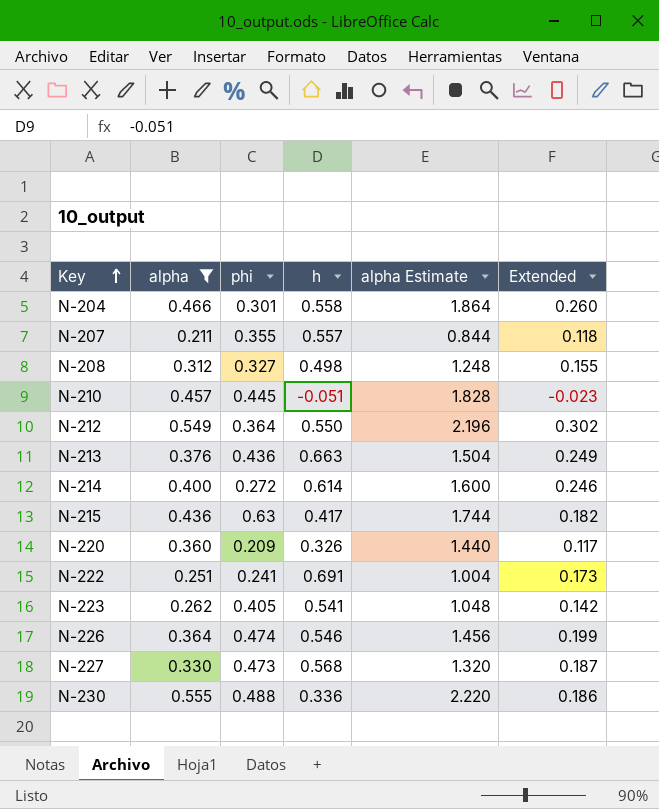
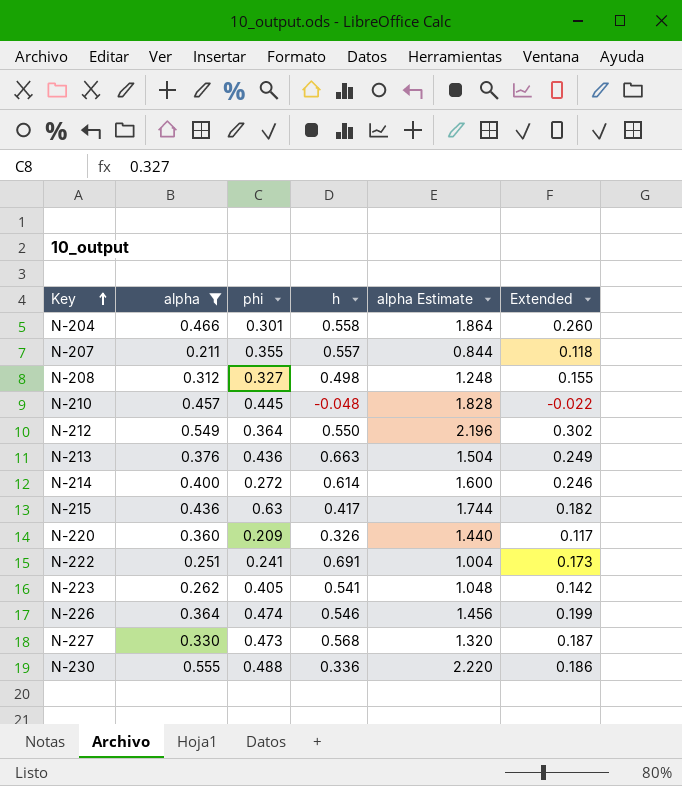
N-210 | h: -0.051 -> -0.048
N-210 | Extended: -0.023 -> -0.022

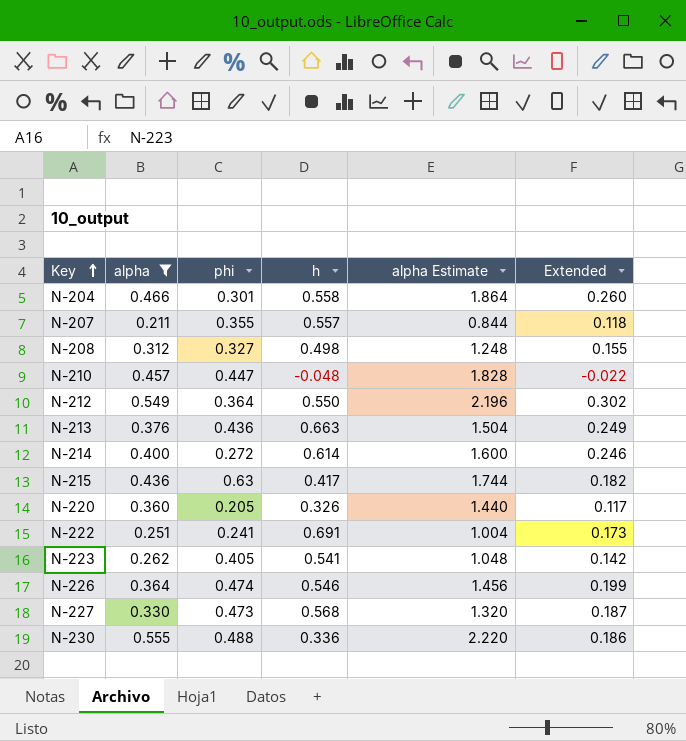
N-210 | phi: 0.445 -> 0.447
N-220 | phi: 0.209 -> 0.205

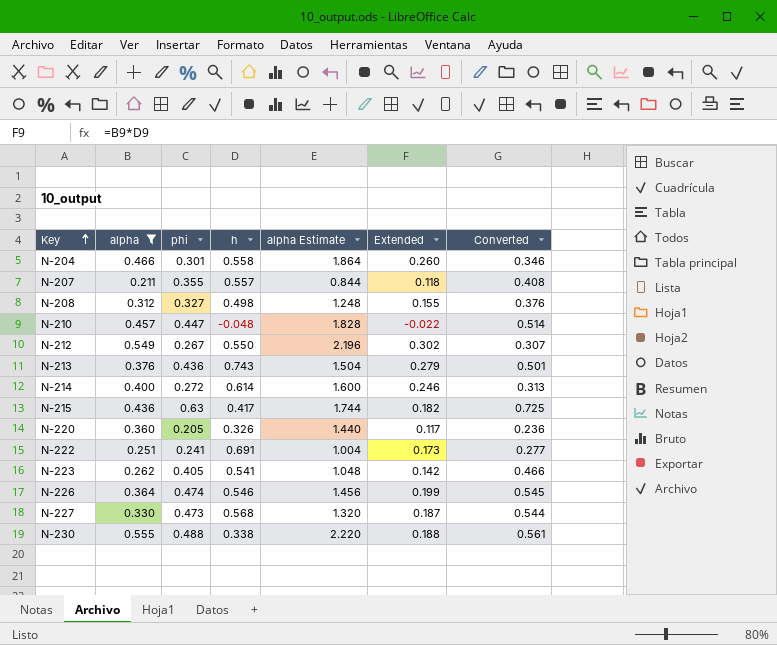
column Converted | formula: none -> [phi] * 1.15
N-212 | phi: 0.364 -> 0.267
N-213 | h: 0.663 -> 0.743
N-213 | Extended: 0.249 -> 0.279
N-230 | h: 0.336 -> 0.338
N-230 | Extended: 0.186 -> 0.188

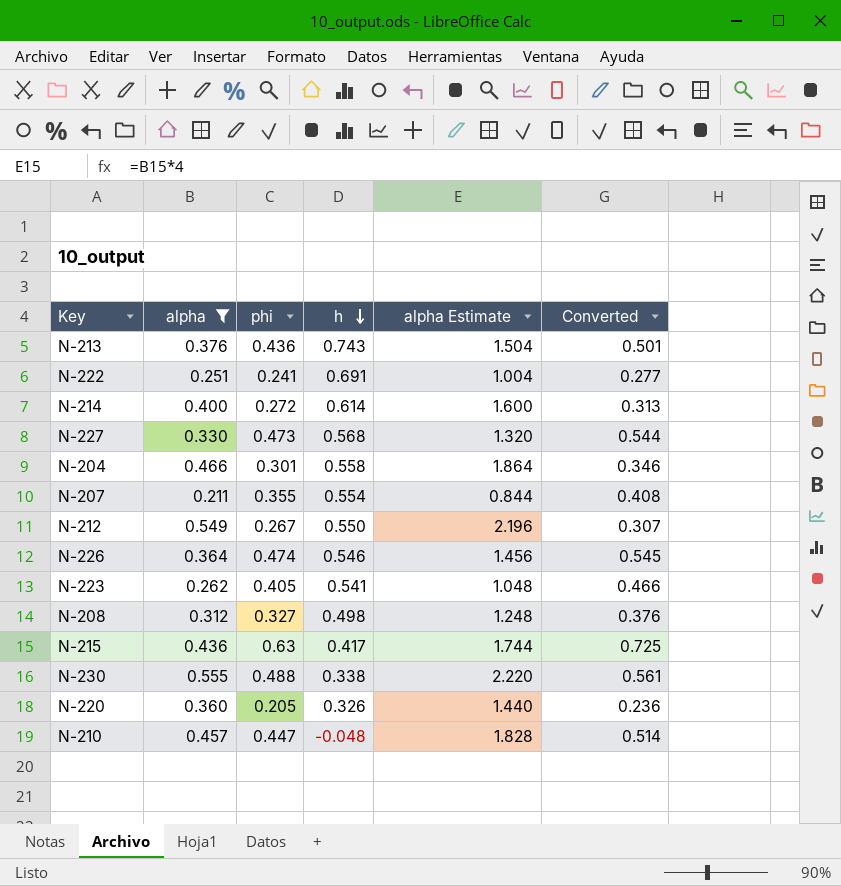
row order: Key ascending -> h descending
column Extended | formula: [alpha] * [h] -> none
N-207 | h: 0.557 -> 0.554

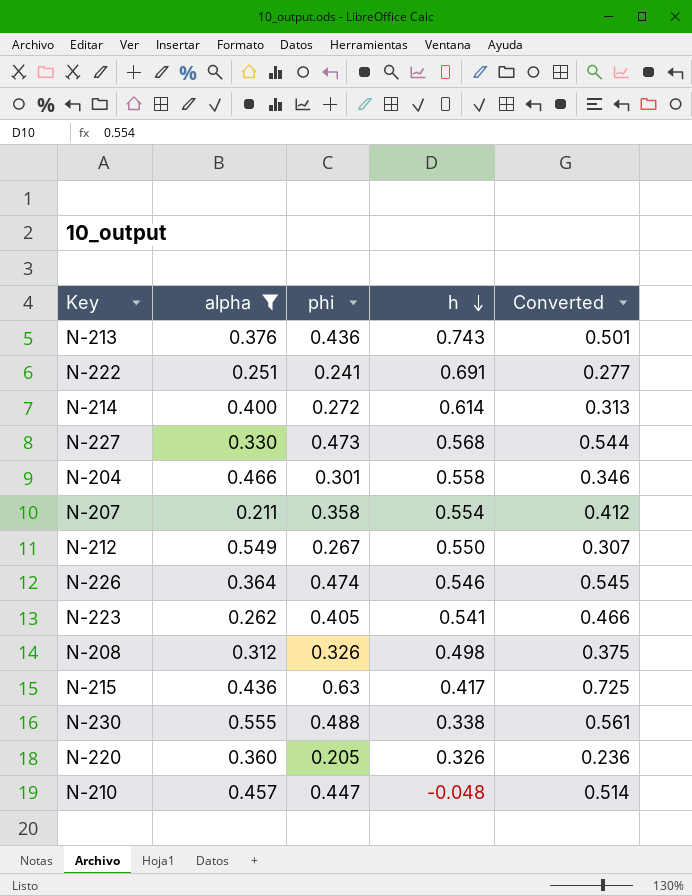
column alpha Estimate | formula: [alpha] * 4 -> none
N-207 | phi: 0.355 -> 0.358
N-207 | Converted: 0.408 -> 0.412
N-208 | phi: 0.327 -> 0.326
N-208 | Converted: 0.376 -> 0.375

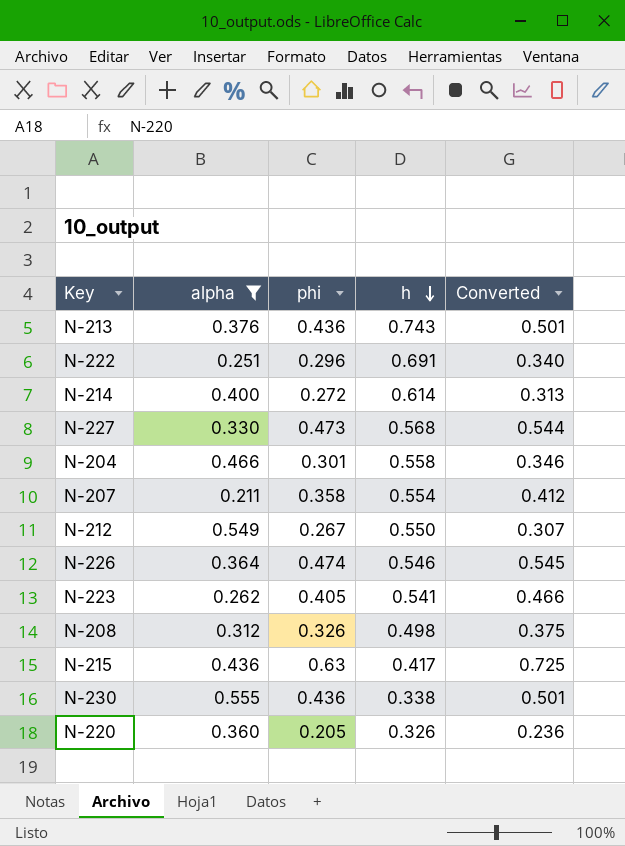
row N-210: 0.457 | 0.447 | -0.048 | 0.514 -> none
N-222 | phi: 0.241 -> 0.296
N-222 | Converted: 0.277 -> 0.340
N-230 | phi: 0.488 -> 0.436
N-230 | Converted: 0.561 -> 0.501

